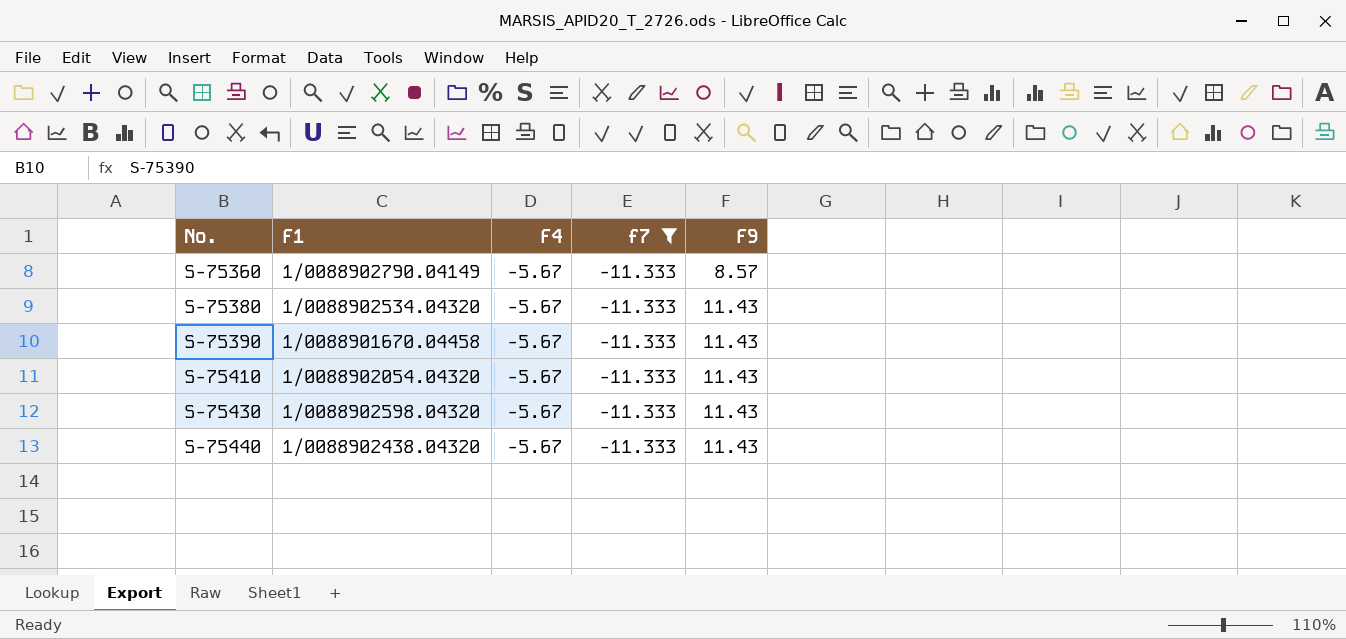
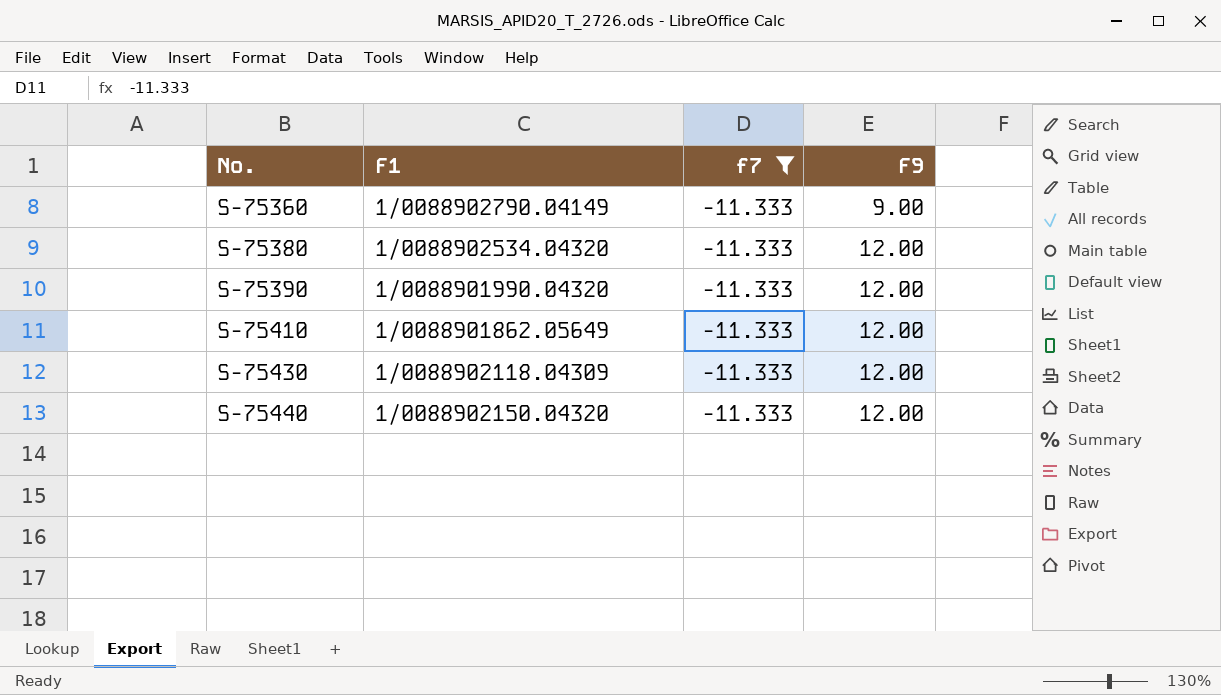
column F4 | position: 3 -> none
S-75360 | F9: 8.57 -> 9.00
S-75380 | F9: 11.43 -> 12.00
S-75390 | F1: 1/0088901670.04458 -> 1/0088901990.04320
S-75390 | F9: 11.43 -> 12.00
S-75410 | F1: 1/0088902054.04320 -> 1/0088901862.05649
S-75410 | F9: 11.43 -> 12.00
S-75430 | F1: 1/0088902598.04320 -> 1/0088902118.04309
S-75430 | F9: 11.43 -> 12.00
S-75440 | F1: 1/0088902438.04320 -> 1/0088902150.04320
S-75440 | F9: 11.43 -> 12.00

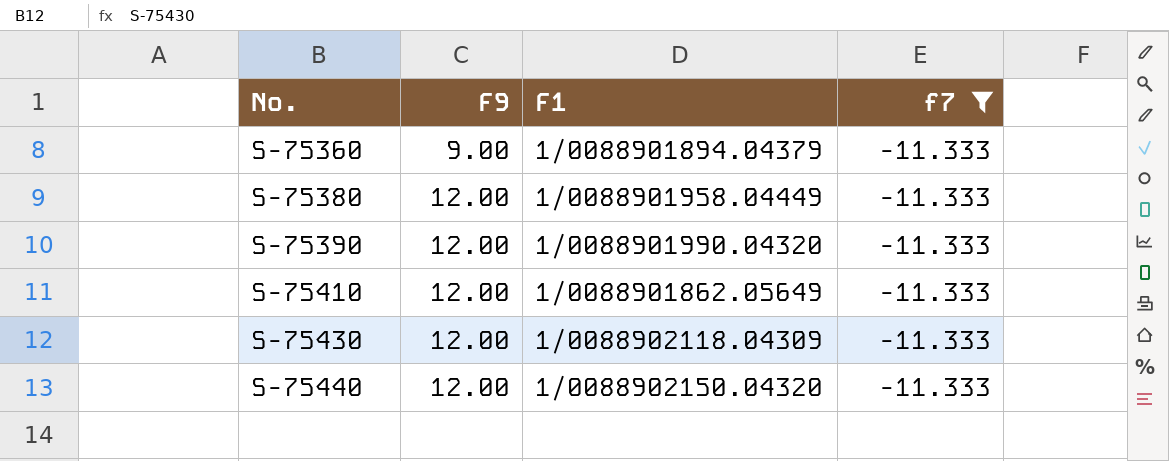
column F9 | position: 4 -> 2
S-75360 | F1: 1/0088902790.04149 -> 1/0088901894.04379
S-75380 | F1: 1/0088902534.04320 -> 1/0088901958.04449

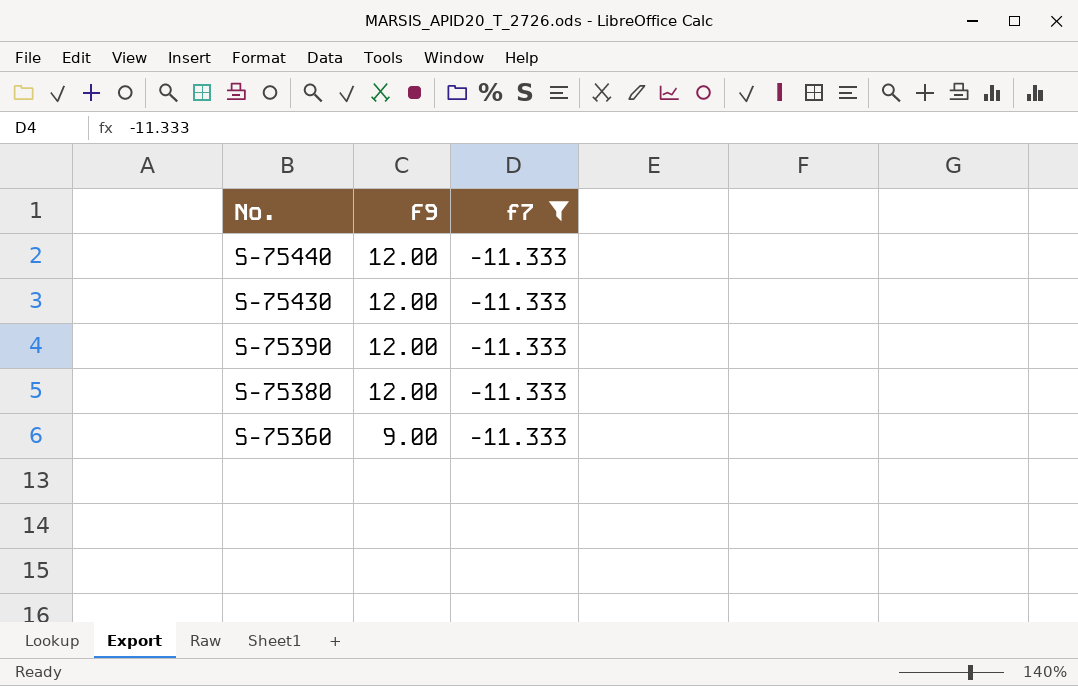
row order: No. ascending -> No. descending
column F1 | position: 3 -> none
row S-75410: 12.00 | 1/0088901862.05649 | -11.333 -> none

